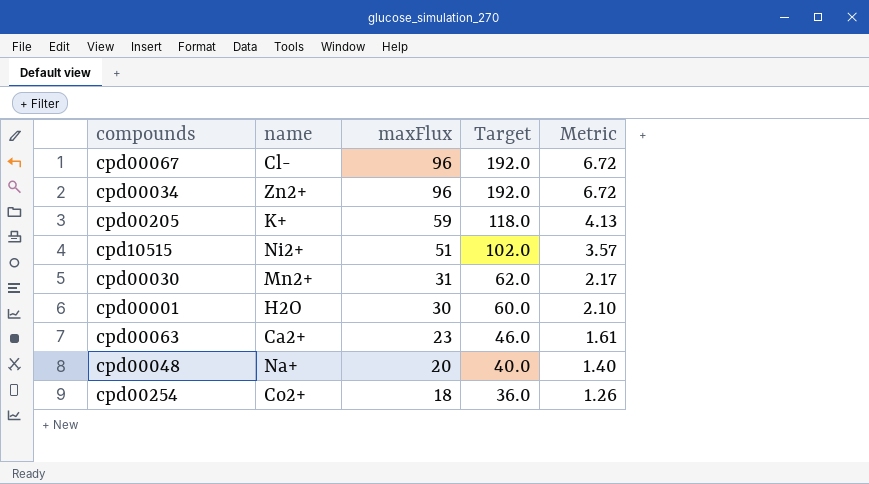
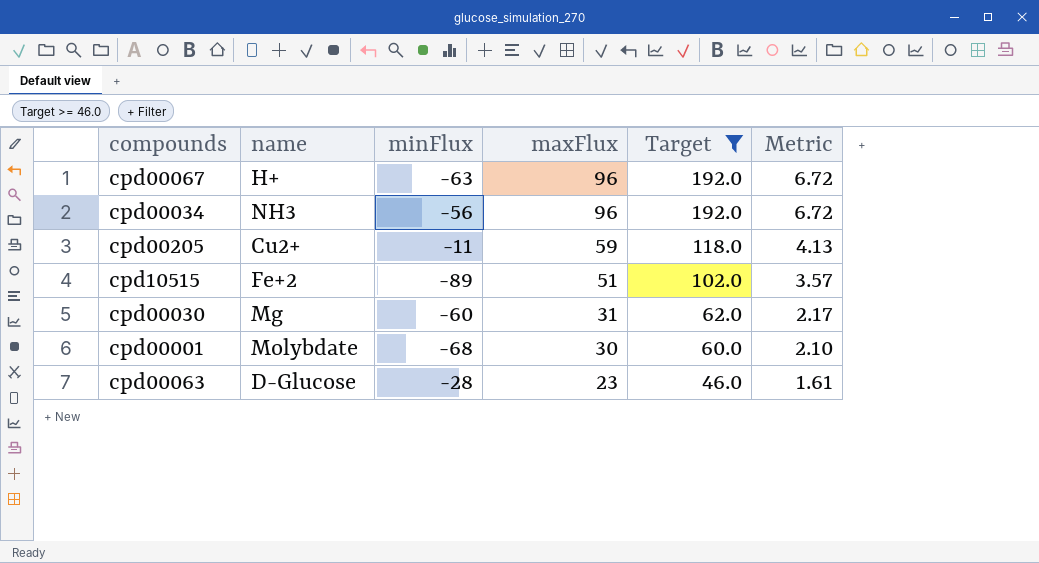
filter: none -> Target >= 46.0
column minFlux | position: none -> 3
cpd00067 | name: Cl- -> H+
cpd00034 | name: Zn2+ -> NH3
cpd00205 | name: K+ -> Cu2+
cpd10515 | name: Ni2+ -> Fe+2
cpd00030 | name: Mn2+ -> Mg
cpd00001 | name: H2O -> Molybdate
cpd00063 | name: Ca2+ -> D-Glucose

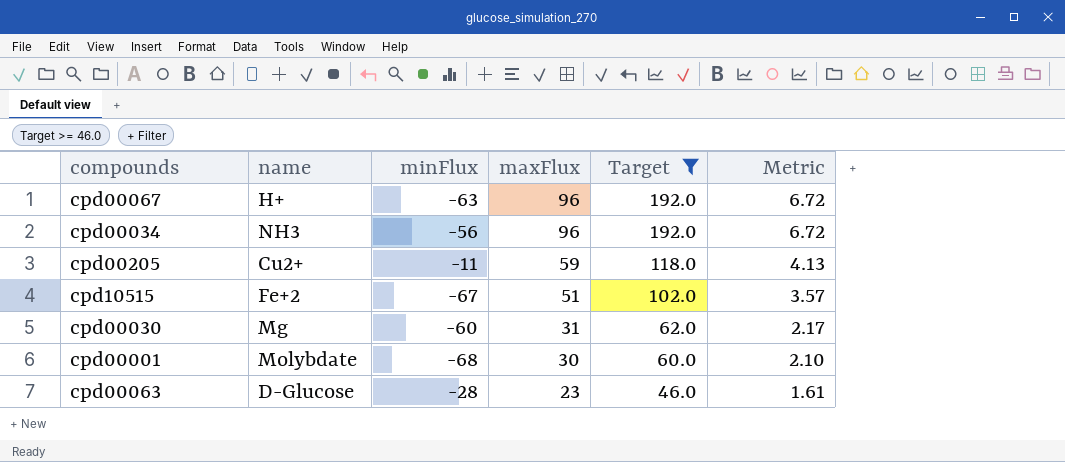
cpd10515 | minFlux: -89 -> -67

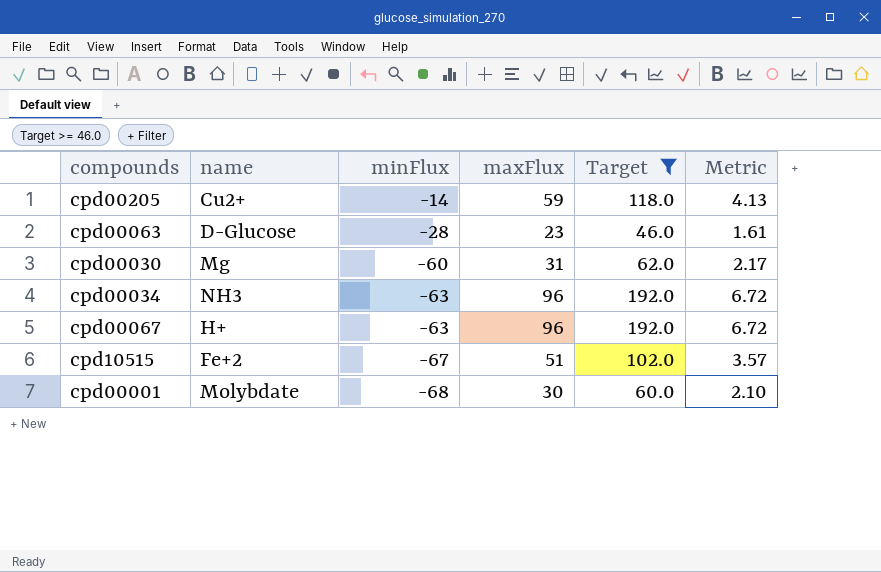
row order: maxFlux descending -> minFlux descending
cpd00205 | minFlux: -11 -> -14
cpd00034 | minFlux: -56 -> -63

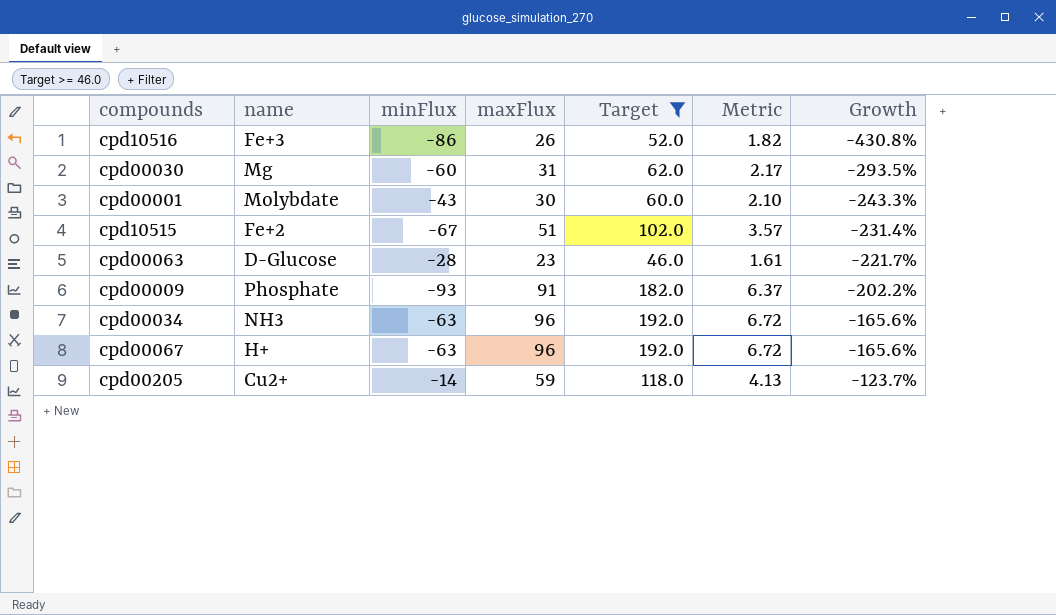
row order: minFlux descending -> Growth ascending
column Growth | formula: none -> ([minFlux] - [maxFlux]) / [maxFlux]
row cpd10516: none -> Fe+3 | -86 | 26 | 52.0 | 1.82 | -430.8%
cpd00001 | minFlux: -68 -> -43
row cpd00009: none -> Phosphate | -93 | 91 | 182.0 | 6.37 | -202.2%

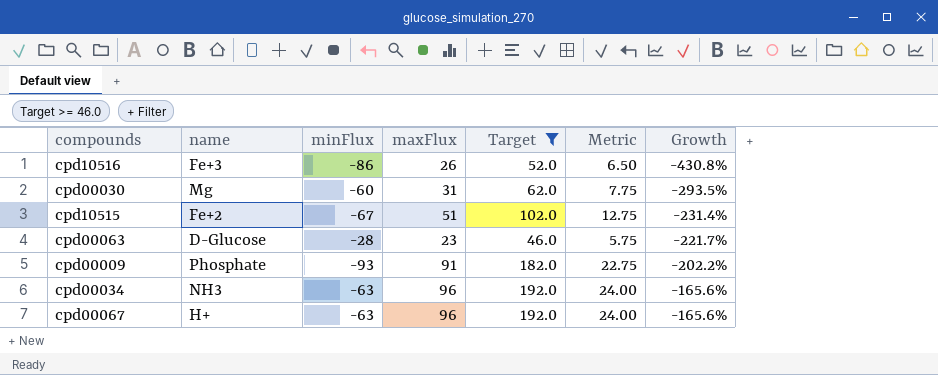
column Metric | formula: [maxFlux] * 0.07 -> [maxFlux] * 0.25
row cpd00001: Molybdate | -43 | 30 | 60.0 | 2.10 | -243.3% -> none
row cpd00205: Cu2+ | -14 | 59 | 118.0 | 4.13 | -123.7% -> none

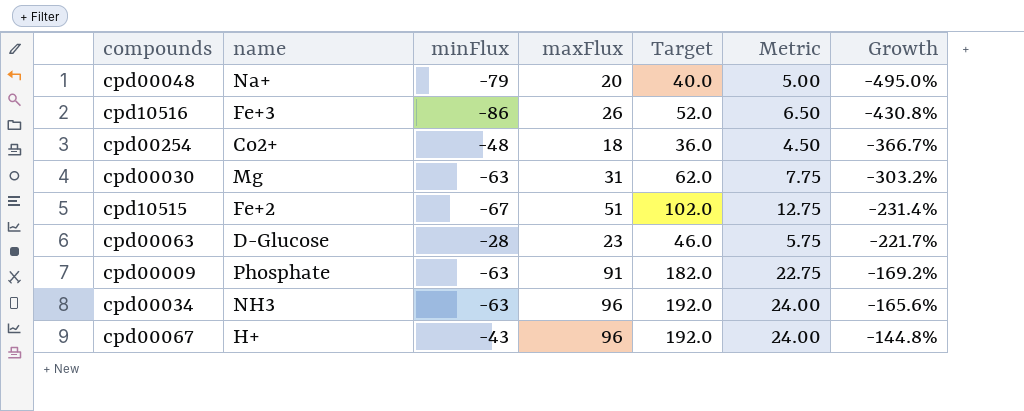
filter: Target >= 46.0 -> none
cpd00030 | minFlux: -60 -> -63
cpd00030 | Growth: -293.5% -> -303.2%
cpd00009 | minFlux: -93 -> -63
cpd00009 | Growth: -202.2% -> -169.2%
cpd00067 | minFlux: -63 -> -43
cpd00067 | Growth: -165.6% -> -144.8%

